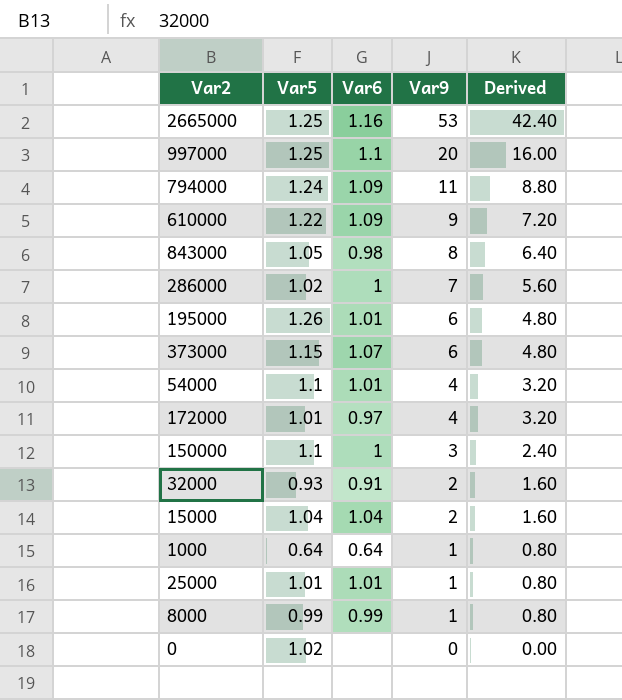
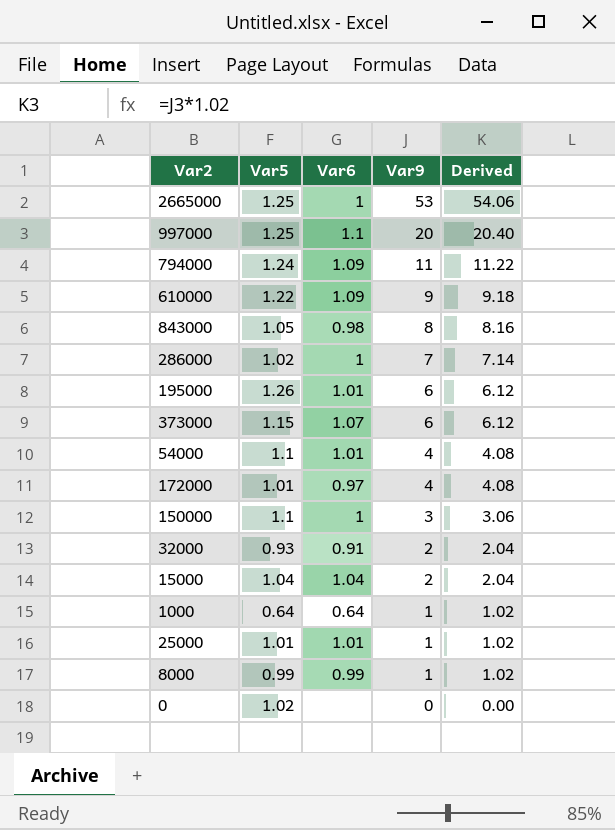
column Derived | formula: [Var9] * 0.8 -> [Var9] * 1.02
2665000 | Var6: 1.16 -> 1

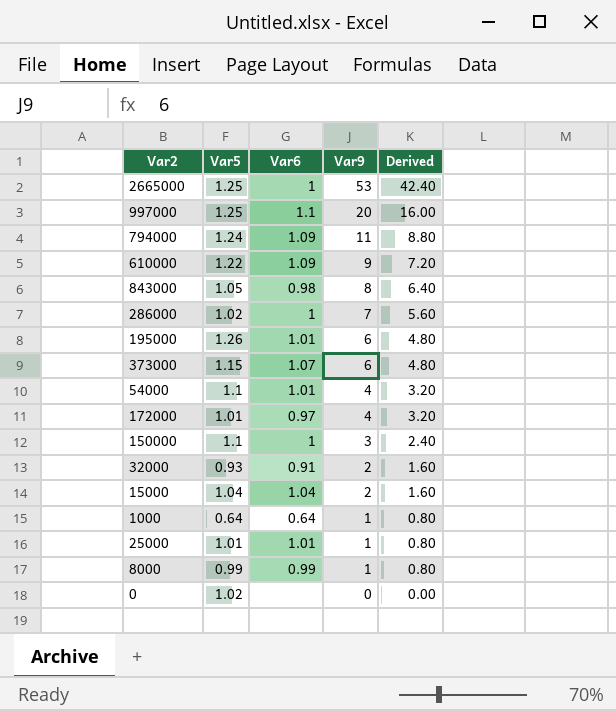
column Derived | formula: [Var9] * 1.02 -> [Var9] * 0.8

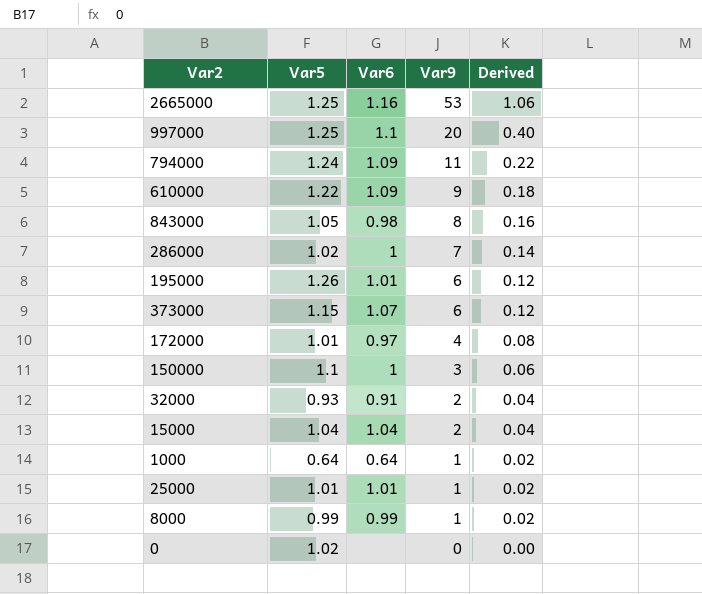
column Derived | formula: [Var9] * 0.8 -> [Var9] * 0.02
row 54000: 1.1 | 1.01 | 4 | 3.20 -> none
2665000 | Var6: 1 -> 1.16

